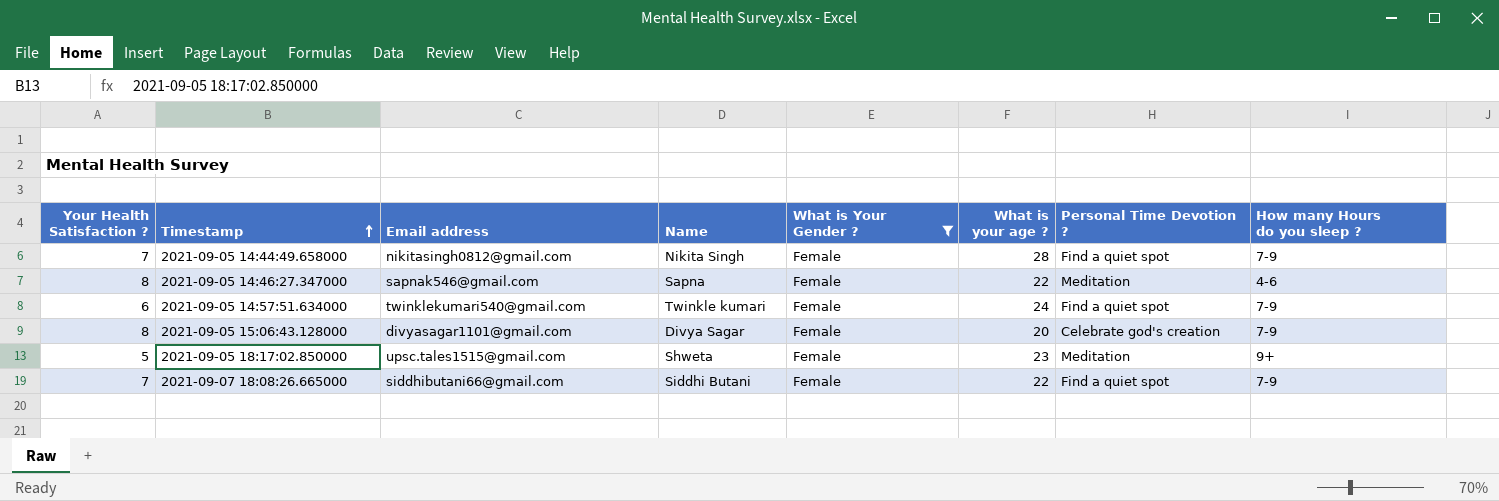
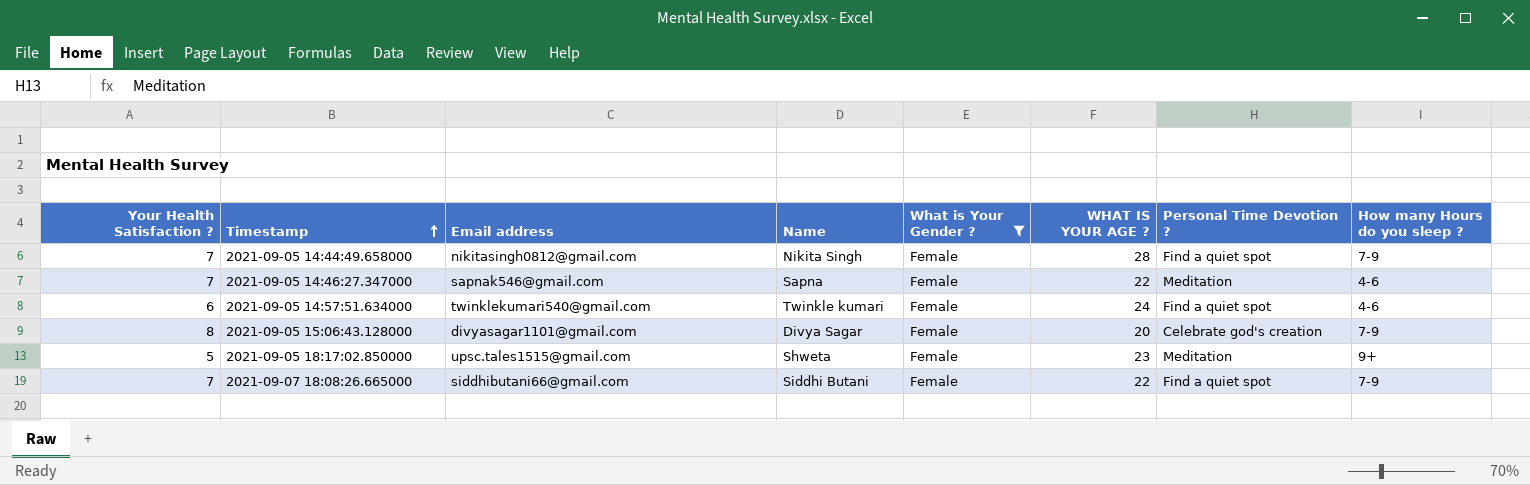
column name: What is your age ? -> WHAT IS YOUR AGE ?
2021-09-05 14:46:27.347000 | Your Health Satisfaction ?: 8 -> 7
2021-09-05 14:57:51.634000 | How many Hours do you sleep ?: 7-9 -> 4-6

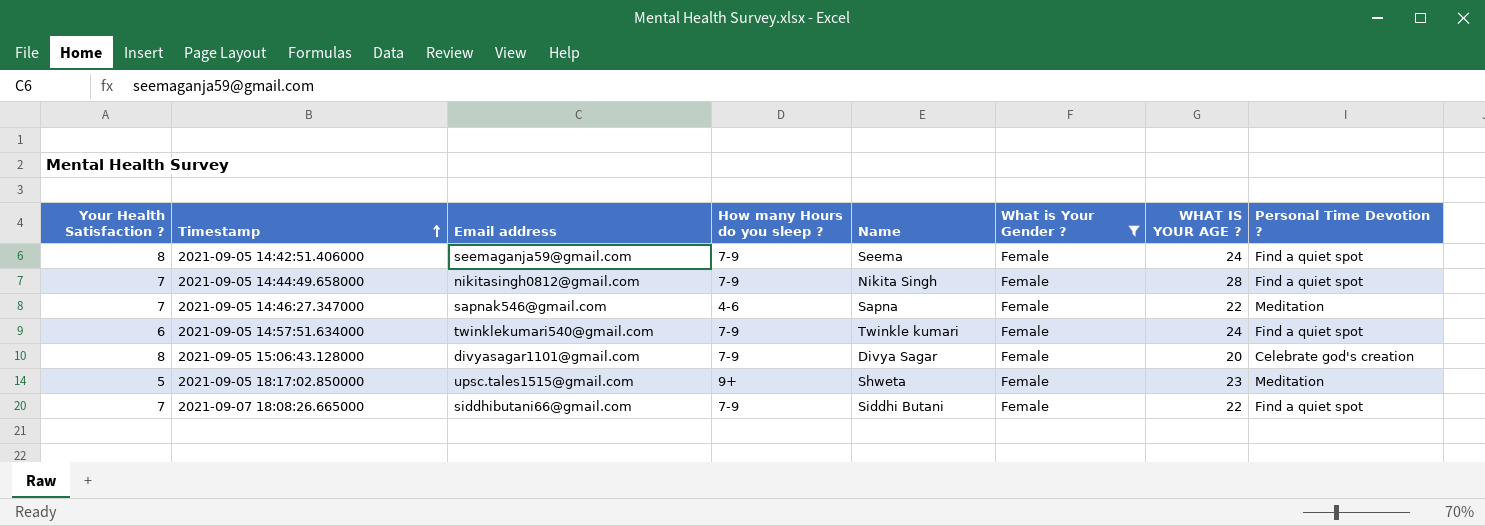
column How many Hours do you sleep ? | position: 8 -> 4
row 2021-09-05 14:42:51.406000: none -> 8 | seemaganja59@gmail.com | 7-9 | Seema | Female | 24 | Find a quiet spot
2021-09-05 14:57:51.634000 | How many Hours do you sleep ?: 4-6 -> 7-9

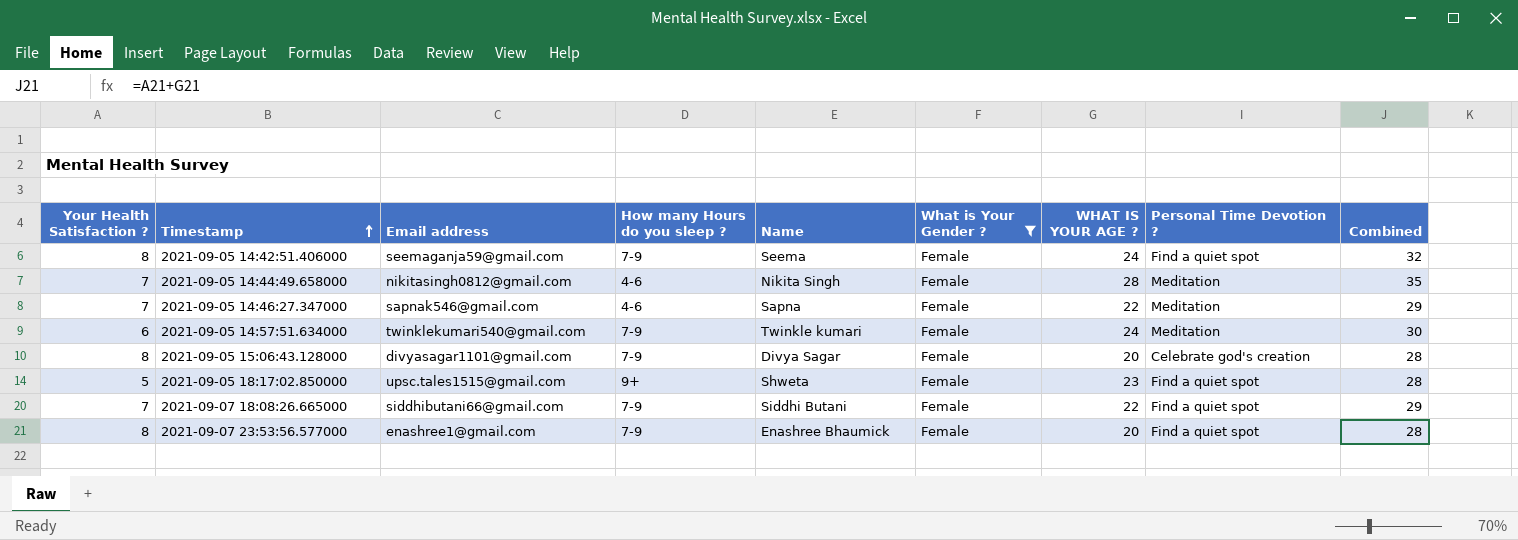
column Combined | formula: none -> [Your Health Satisfaction ?] + [WHAT IS YOUR AGE ?]
2021-09-05 14:44:49.658000 | How many Hours do you sleep ?: 7-9 -> 4-6
2021-09-05 14:44:49.658000 | Personal Time Devotion ?: Find a quiet spot -> Meditation
2021-09-05 14:57:51.634000 | Personal Time Devotion ?: Find a quiet spot -> Meditation
2021-09-05 18:17:02.850000 | Personal Time Devotion ?: Meditation -> Find a quiet spot
row 2021-09-07 23:53:56.577000: none -> 8 | enashree1@gmail.com | 7-9 | Enashree Bhaumick | Female | 20 | Find a quiet spot | 28

